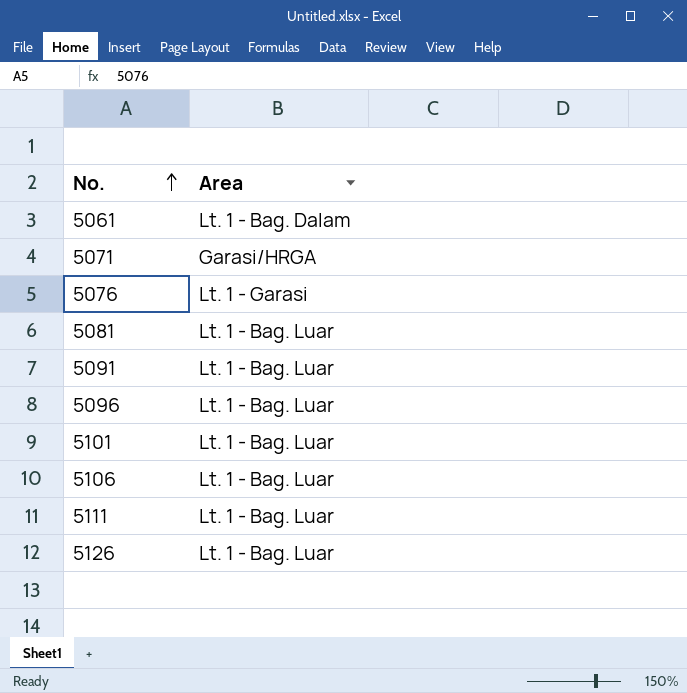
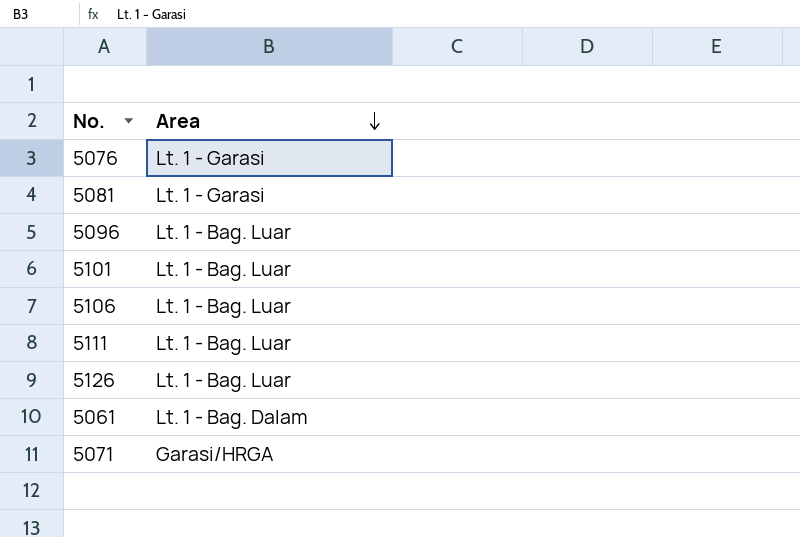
row order: No. ascending -> Area descending
row 5091: Lt. 1 - Bag. Luar -> none
5081 | Area: Lt. 1 - Bag. Luar -> Lt. 1 - Garasi

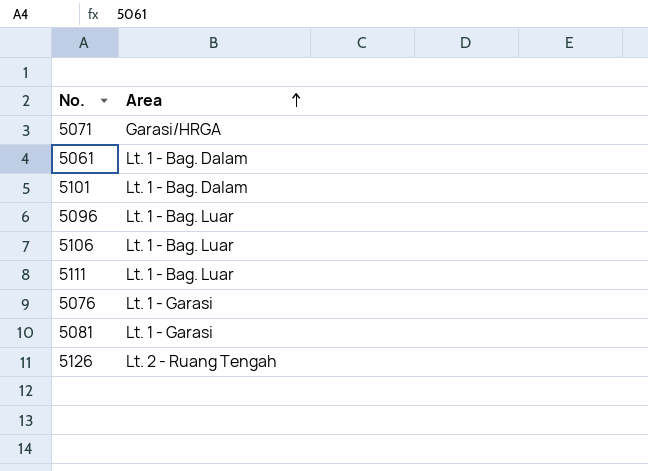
row order: Area descending -> Area ascending
5101 | Area: Lt. 1 - Bag. Luar -> Lt. 1 - Bag. Dalam
5126 | Area: Lt. 1 - Bag. Luar -> Lt. 2 - Ruang Tengah

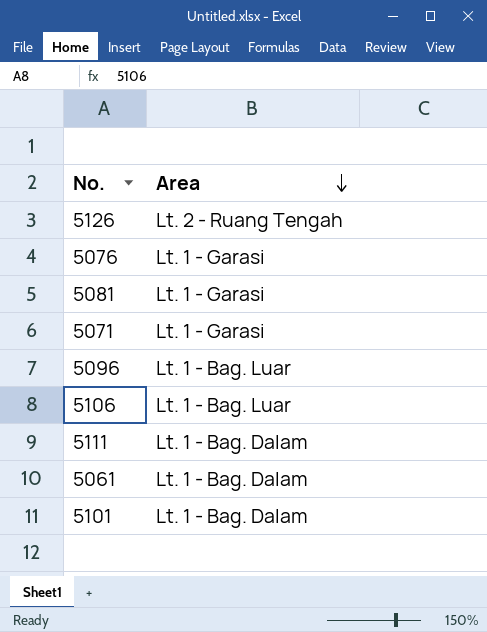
row order: Area ascending -> Area descending
5071 | Area: Garasi/HRGA -> Lt. 1 - Garasi
5111 | Area: Lt. 1 - Bag. Luar -> Lt. 1 - Bag. Dalam

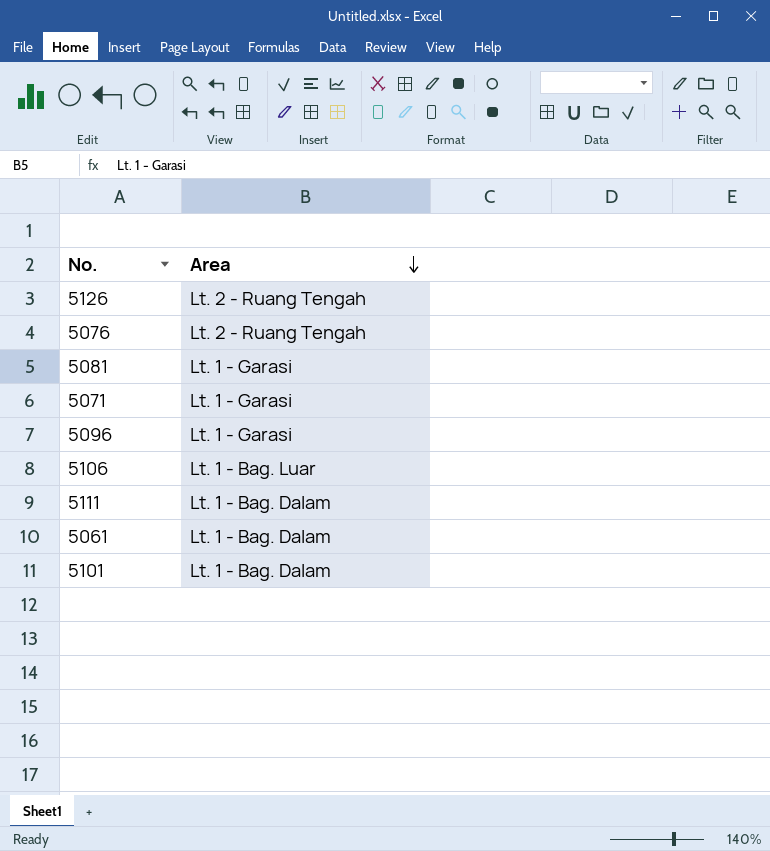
5076 | Area: Lt. 1 - Garasi -> Lt. 2 - Ruang Tengah
5096 | Area: Lt. 1 - Bag. Luar -> Lt. 1 - Garasi

